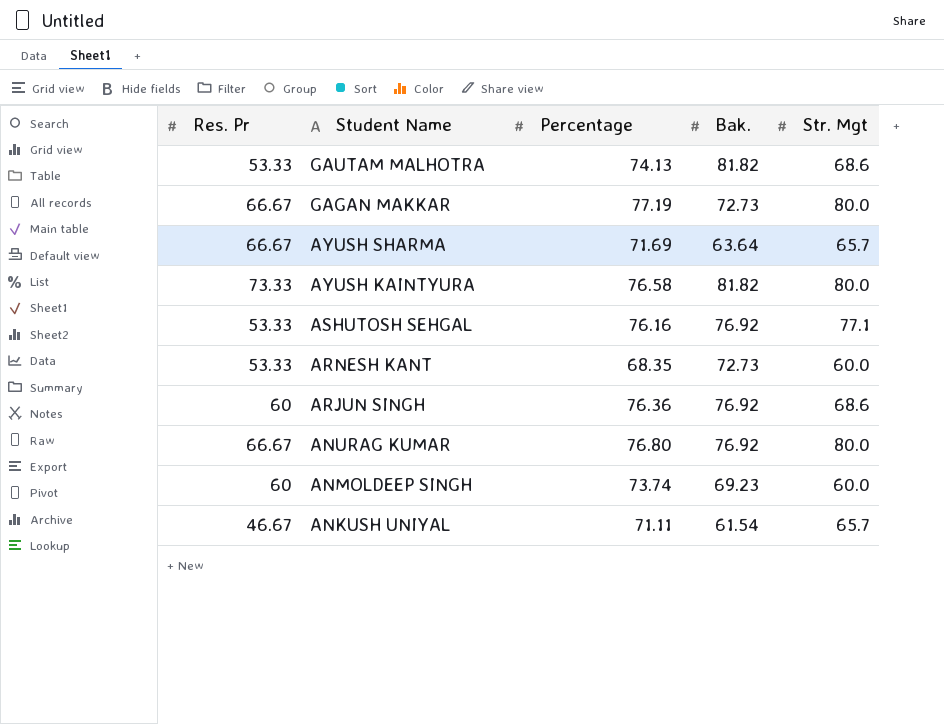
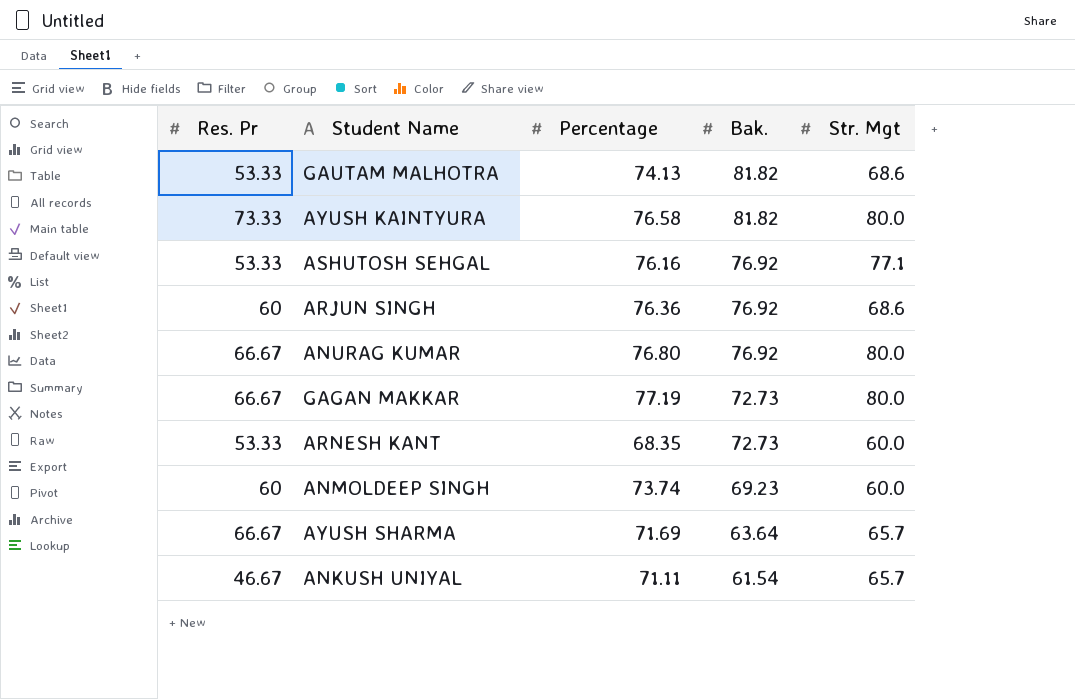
row order: Student Name descending -> Bak. descending

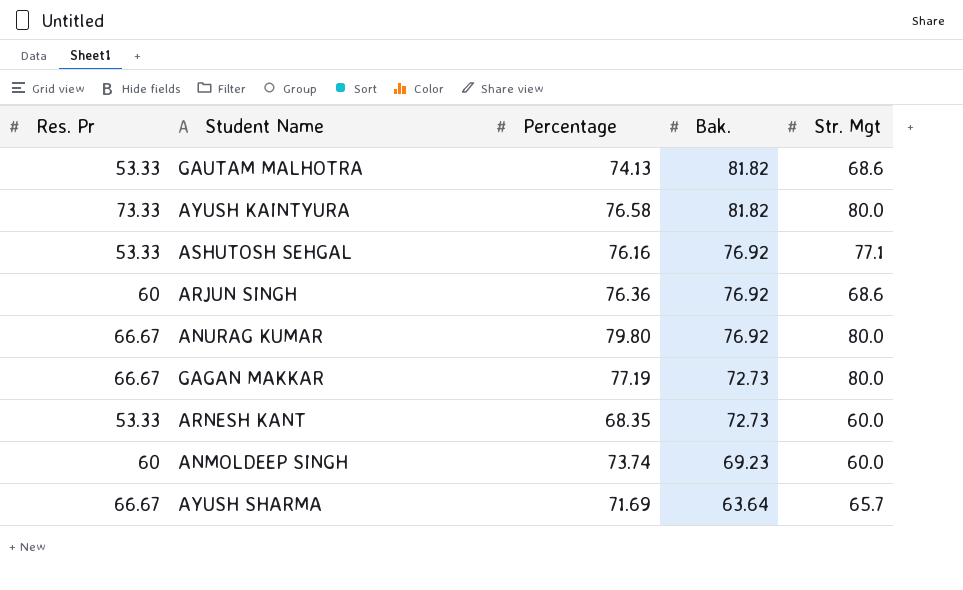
row ANKUSH UNIYAL: 46.67 | 71.11 | 61.54 | 65.7 -> none
ANURAG KUMAR | Percentage: 76.80 -> 79.80

